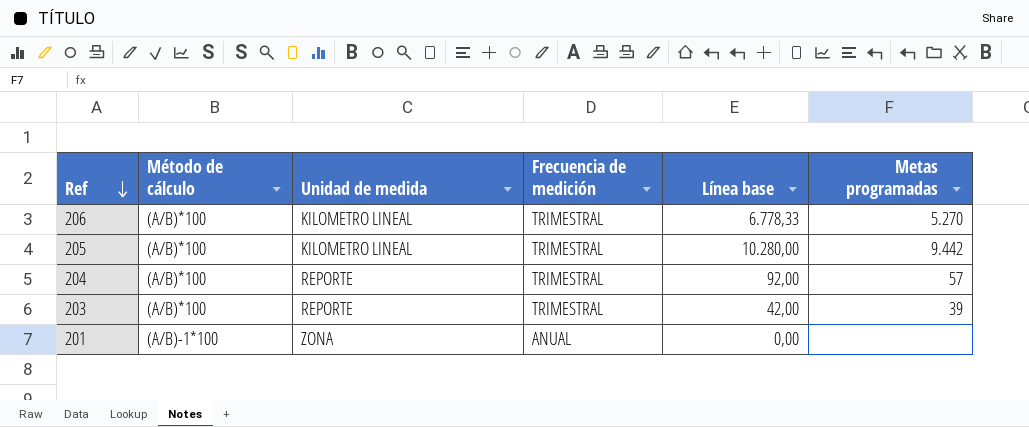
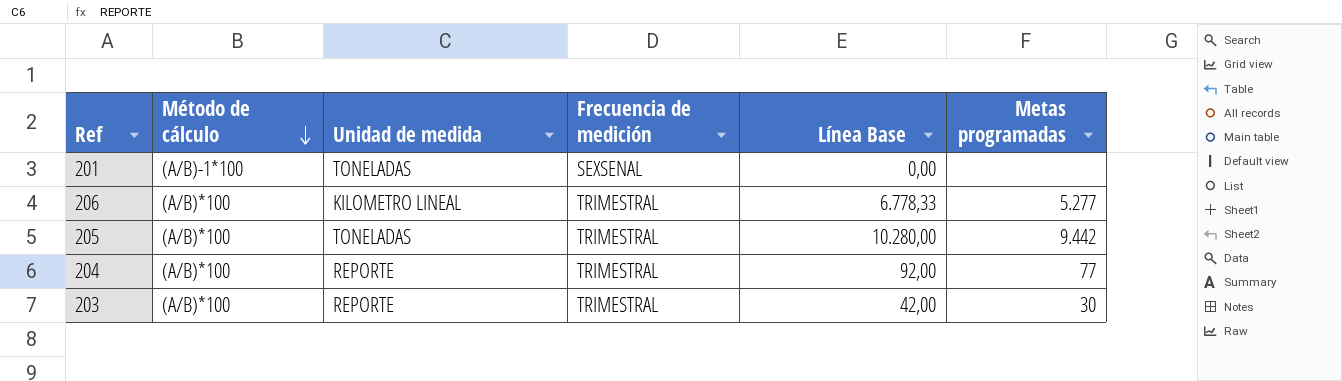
row order: Ref descending -> Método de cálculo descending
column name: Línea base -> Línea Base
201 | Unidad de medida: ZONA -> TONELADAS
201 | Frecuencia de medición: ANUAL -> SEXSENAL
206 | Metas programadas: 5.270 -> 5.277
205 | Unidad de medida: KILOMETRO LINEAL -> TONELADAS
204 | Metas programadas: 57 -> 77
203 | Metas programadas: 39 -> 30

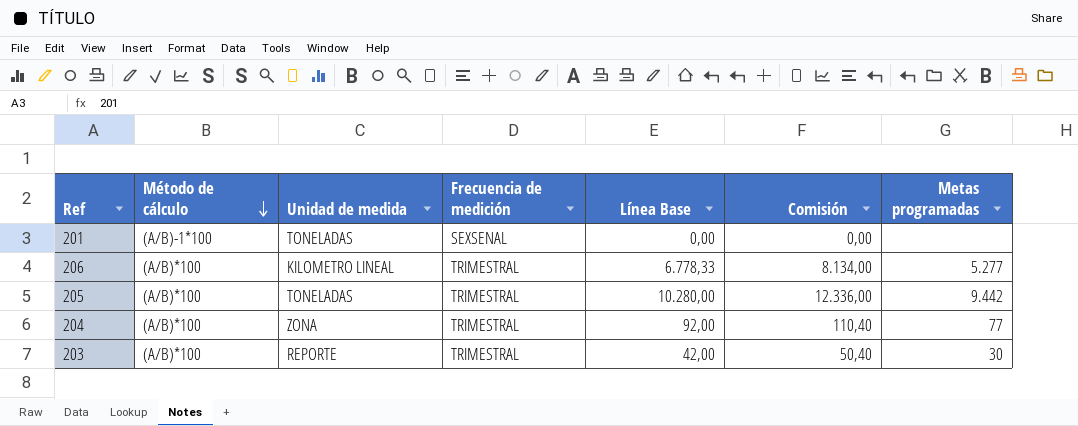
column Comisión | formula: none -> [Línea Base] * 1,2
204 | Unidad de medida: REPORTE -> ZONA

